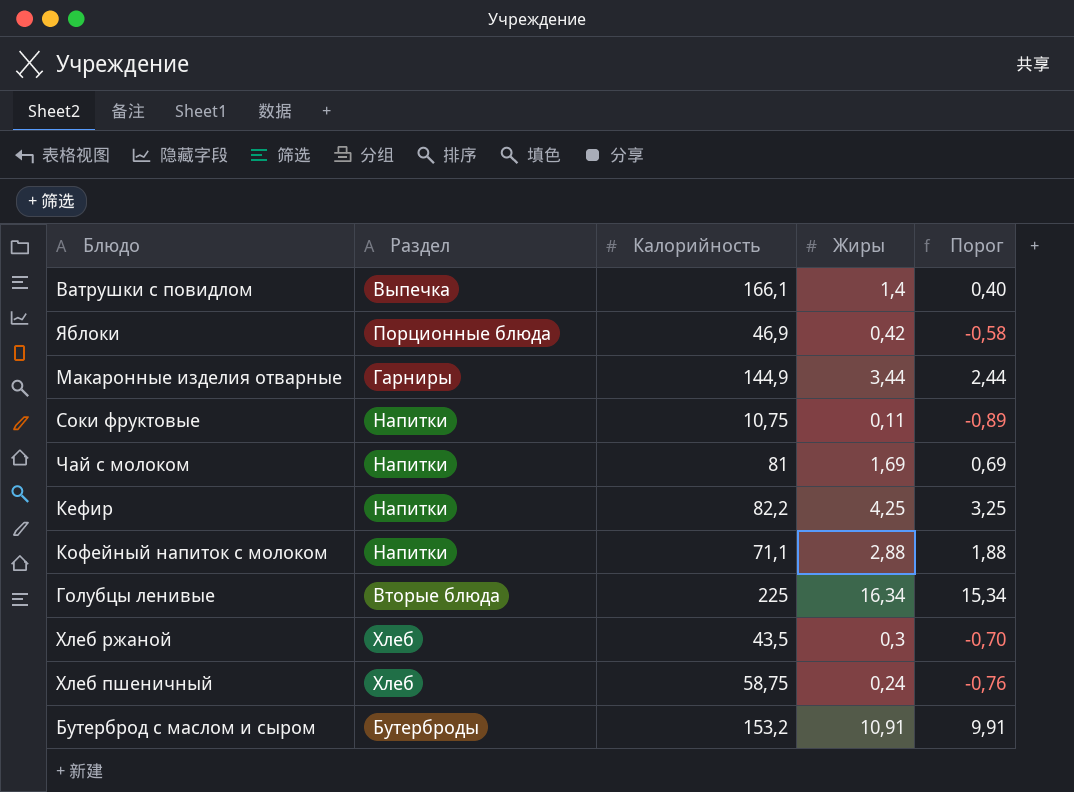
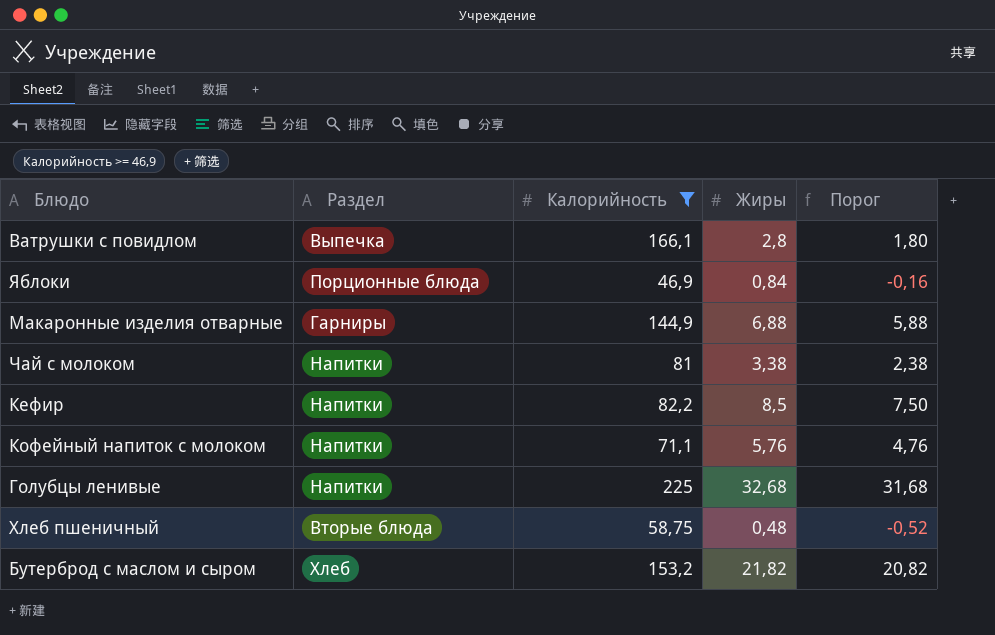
filter: none -> Калорийность >= 46,9
Ватрушки с повидлом | Жиры: 1,4 -> 2,8
Ватрушки с повидлом | Порог: 0,40 -> 1,80
Яблоки | Жиры: 0,42 -> 0,84
Яблоки | Порог: -0,58 -> -0,16
Макаронные изделия отварные | Жиры: 3,44 -> 6,88
Макаронные изделия отварные | Порог: 2,44 -> 5,88
Чай с молоком | Жиры: 1,69 -> 3,38
Чай с молоком | Порог: 0,69 -> 2,38
Кефир | Жиры: 4,25 -> 8,5
Кефир | Порог: 3,25 -> 7,50
Кофейный напиток с молоком | Жиры: 2,88 -> 5,76
Кофейный напиток с молоком | Порог: 1,88 -> 4,76
Голубцы ленивые | Раздел: Вторые блюда -> Напитки
Голубцы ленивые | Жиры: 16,34 -> 32,68
Голубцы ленивые | Порог: 15,34 -> 31,68
Хлеб пшеничный | Раздел: Хлеб -> Вторые блюда
Хлеб пшеничный | Жиры: 0,24 -> 0,48
Хлеб пшеничный | Порог: -0,76 -> -0,52
Бутерброд с маслом и сыром | Раздел: Бутерброды -> Хлеб
Бутерброд с маслом и сыром | Жиры: 10,91 -> 21,82
Бутерброд с маслом и сыром | Порог: 9,91 -> 20,82

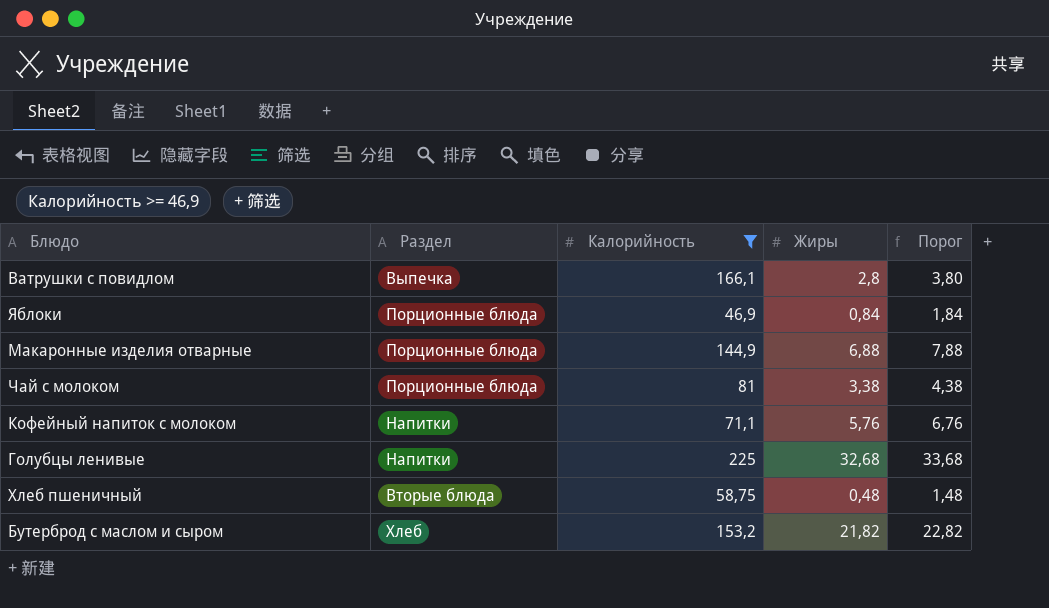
column Порог | formula: [Жиры] - 1 -> [Жиры] + 1
row Кефир: Напитки | 82,2 | 8,5 | 7,50 -> none
Макаронные изделия отварные | Раздел: Гарниры -> Порционные блюда
Чай с молоком | Раздел: Напитки -> Порционные блюда

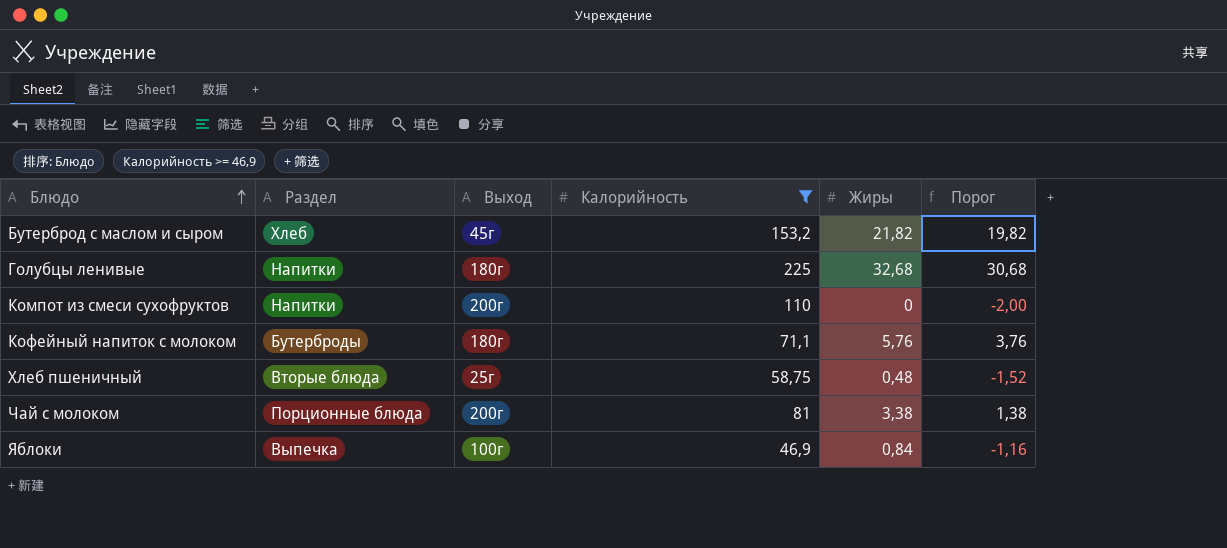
row order: none -> Блюдо ascending
column Выход | position: none -> 3
column Порог | formula: [Жиры] + 1 -> [Жиры] - 2
row Ватрушки с повидлом: Выпечка | 166,1 | 2,8 | 3,80 -> none
row Макаронные изделия отварные: Порционные блюда | 144,9 | 6,88 | 7,88 -> none
row Компот из смеси сухофруктов: none -> Напитки | 200г | 110 | 0 | -2,00
Кофейный напиток с молоком | Раздел: Напитки -> Бутерброды
Яблоки | Раздел: Порционные блюда -> Выпечка

